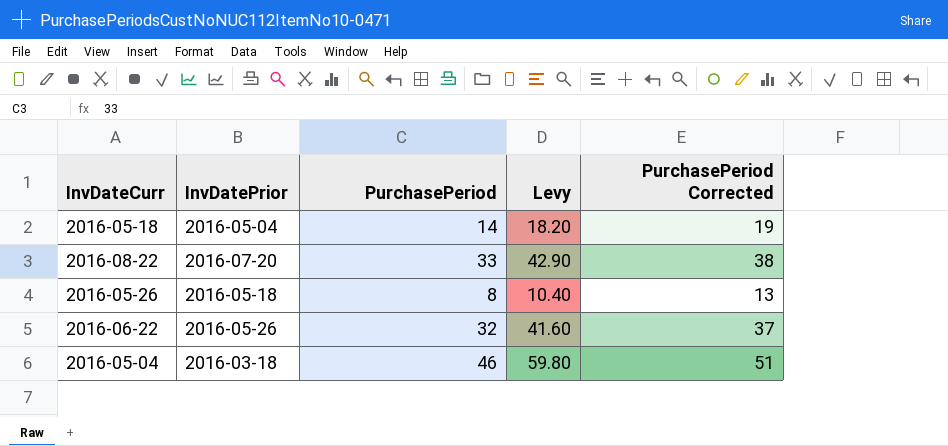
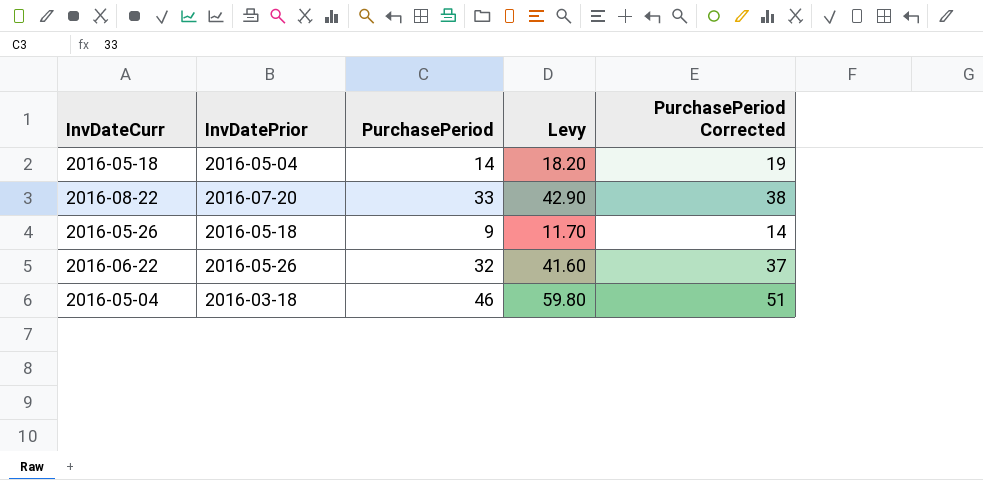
2016-05-26 | PurchasePeriod: 8 -> 9
2016-05-26 | Levy: 10.40 -> 11.70
2016-05-26 | PurchasePeriod Corrected: 13 -> 14

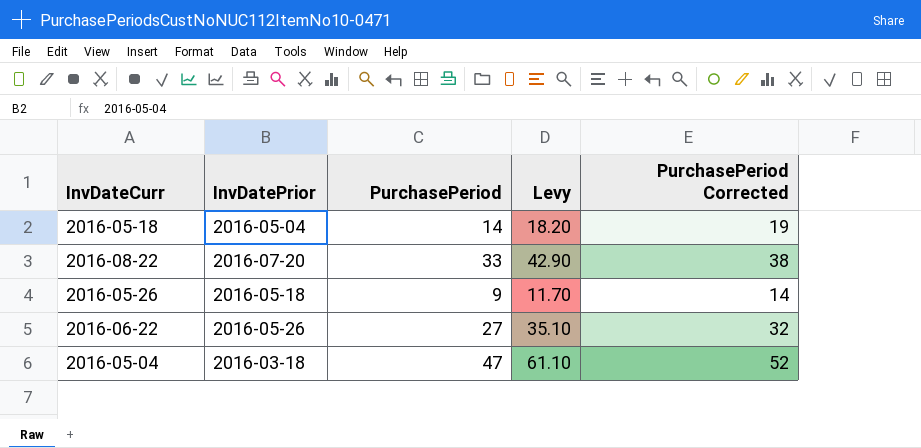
2016-06-22 | PurchasePeriod: 32 -> 27
2016-06-22 | Levy: 41.60 -> 35.10
2016-06-22 | PurchasePeriod Corrected: 37 -> 32
2016-05-04 | PurchasePeriod: 46 -> 47
2016-05-04 | Levy: 59.80 -> 61.10
2016-05-04 | PurchasePeriod Corrected: 51 -> 52

